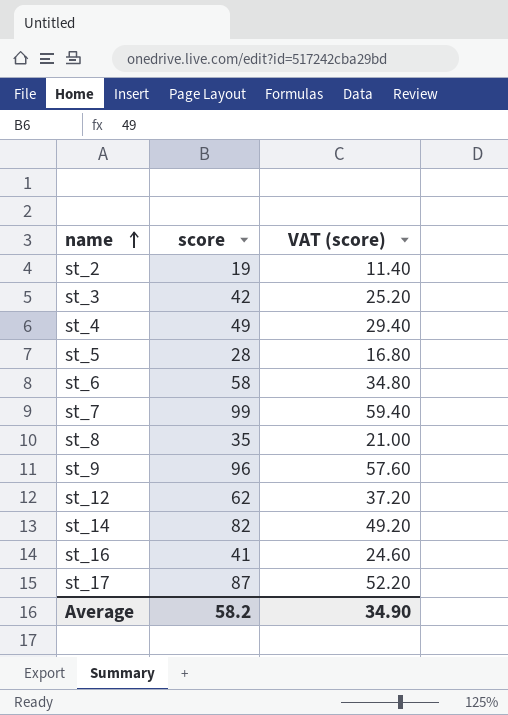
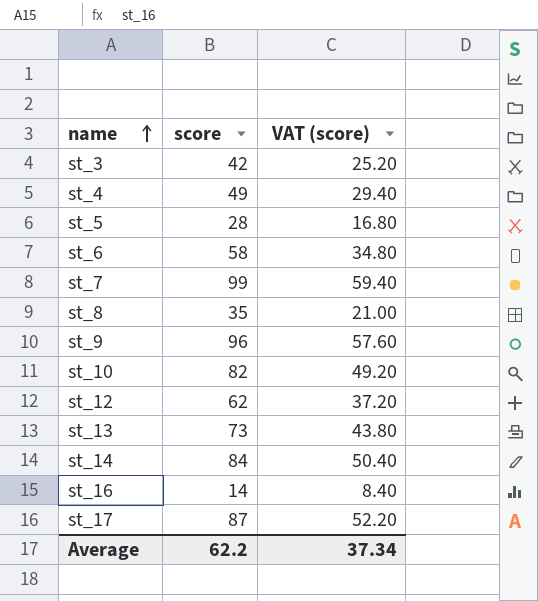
row st_2: 19 | 11.40 -> none
row st_10: none -> 82 | 49.20
row st_13: none -> 73 | 43.80
st_14 | score: 82 -> 84
st_14 | VAT (score): 49.20 -> 50.40
st_16 | score: 41 -> 14
st_16 | VAT (score): 24.60 -> 8.40
Average | score: 58.2 -> 62.2
Average | VAT (score): 34.90 -> 37.34

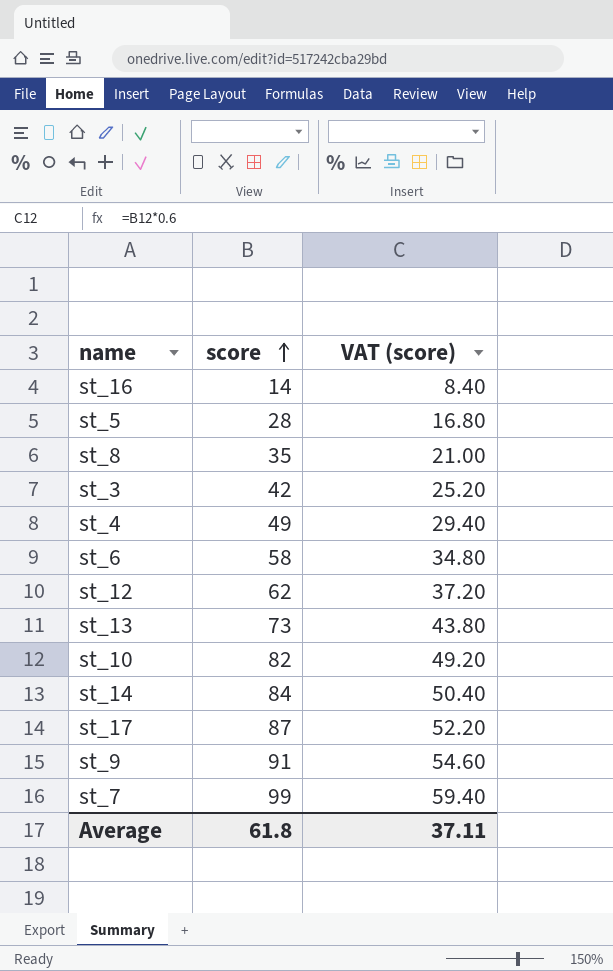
row order: name ascending -> score ascending
st_9 | score: 96 -> 91
st_9 | VAT (score): 57.60 -> 54.60
Average | score: 62.2 -> 61.8
Average | VAT (score): 37.34 -> 37.11

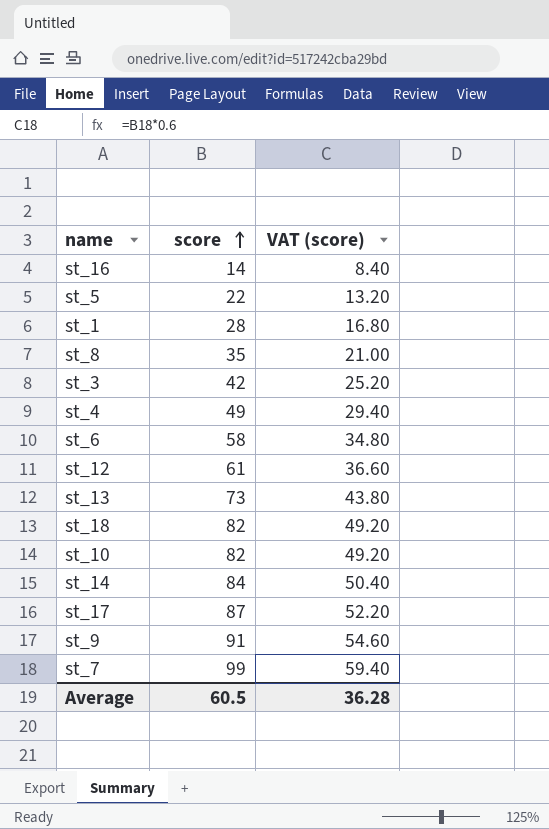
st_5 | score: 28 -> 22
st_5 | VAT (score): 16.80 -> 13.20
row st_1: none -> 28 | 16.80
st_12 | score: 62 -> 61
st_12 | VAT (score): 37.20 -> 36.60
row st_18: none -> 82 | 49.20
Average | score: 61.8 -> 60.5
Average | VAT (score): 37.11 -> 36.28

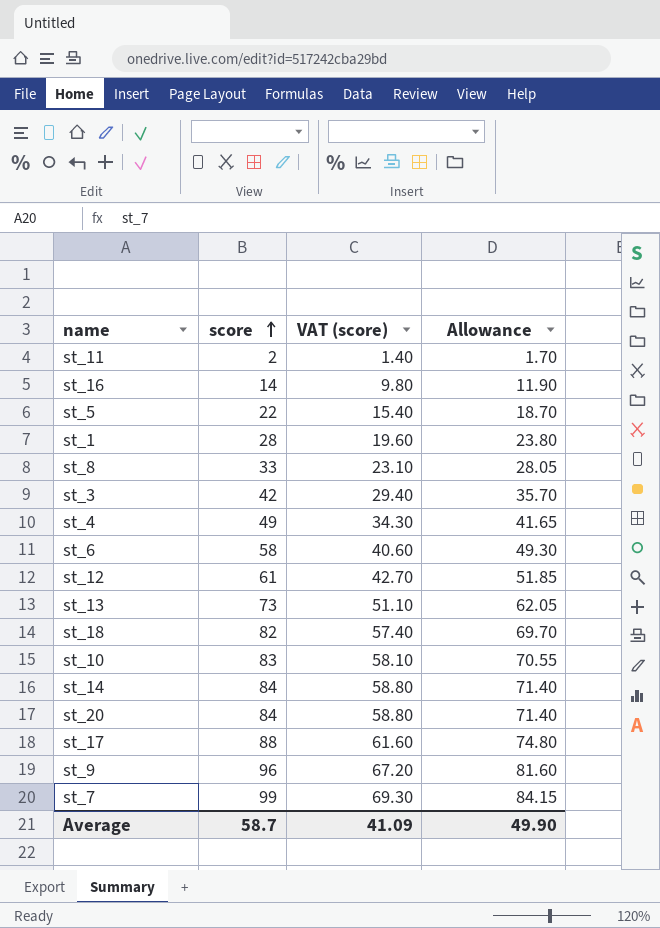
column VAT (score) | formula: [score] * 0.6 -> [score] * 0.7
column Allowance | formula: none -> [score] * 0.85
row st_11: none -> 2 | 1.40 | 1.70
st_8 | score: 35 -> 33
st_10 | score: 82 -> 83
row st_20: none -> 84 | 58.80 | 71.40
st_17 | score: 87 -> 88
st_9 | score: 91 -> 96
Average | score: 60.5 -> 58.7
Average | VAT (score): 36.28 -> 41.09

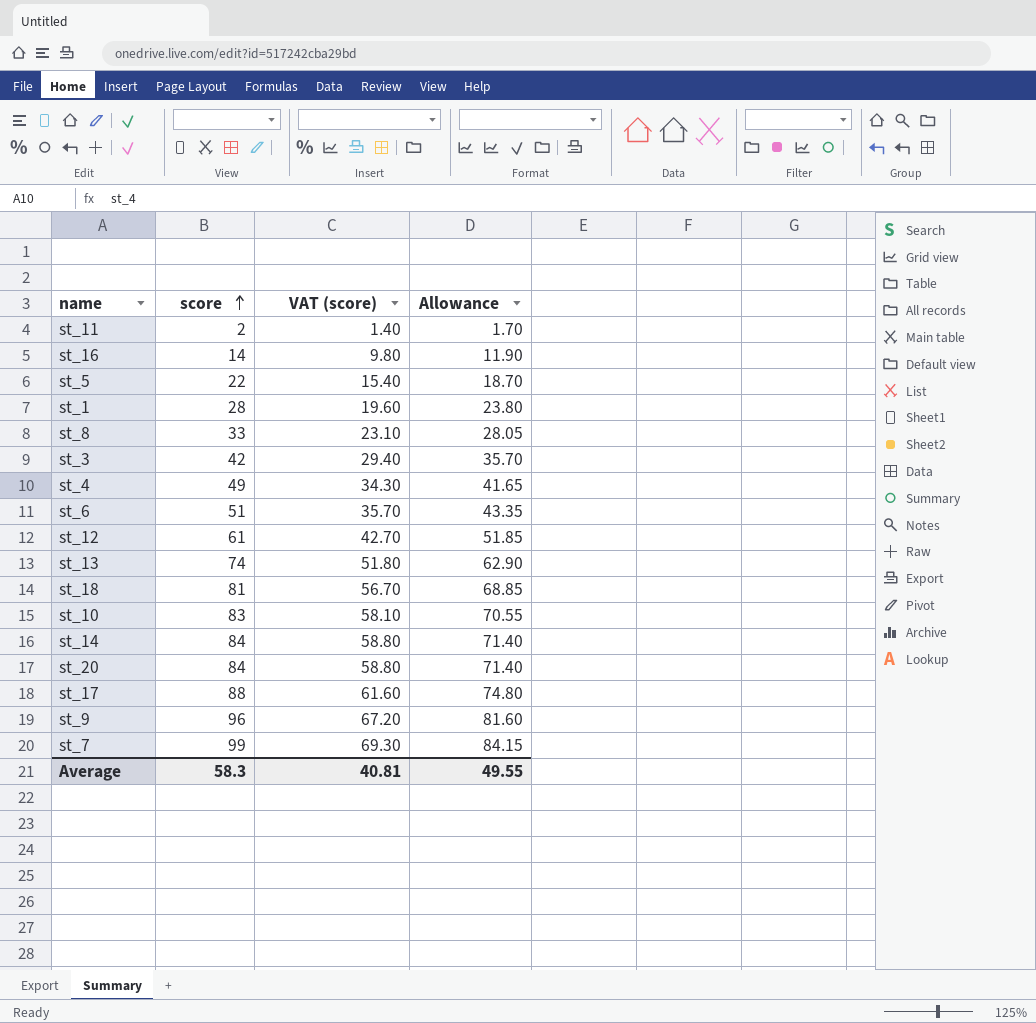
st_6 | score: 58 -> 51
st_6 | VAT (score): 40.60 -> 35.70
st_6 | Allowance: 49.30 -> 43.35
st_13 | score: 73 -> 74
st_13 | VAT (score): 51.10 -> 51.80
st_13 | Allowance: 62.05 -> 62.90
st_18 | score: 82 -> 81
st_18 | VAT (score): 57.40 -> 56.70
st_18 | Allowance: 69.70 -> 68.85
Average | score: 58.7 -> 58.3
Average | VAT (score): 41.09 -> 40.81
Average | Allowance: 49.90 -> 49.55

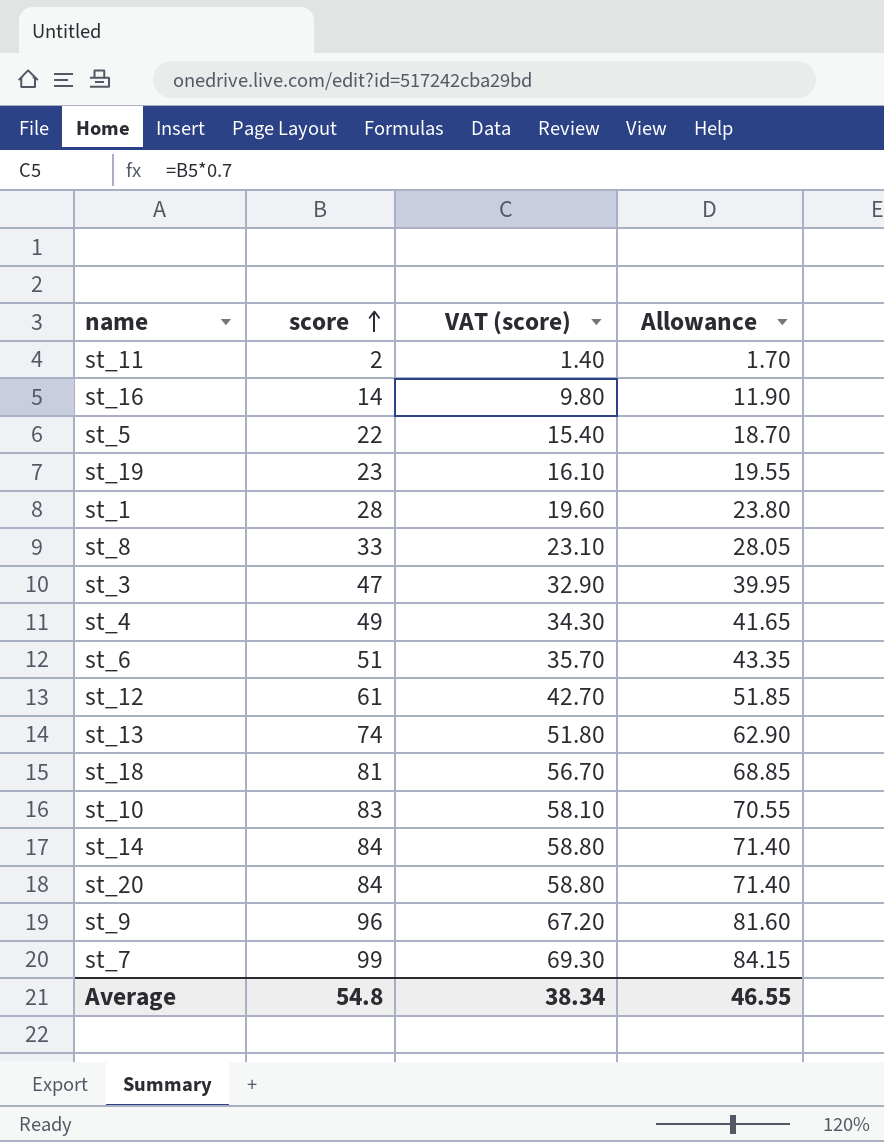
row st_17: 88 | 61.60 | 74.80 -> none
row st_19: none -> 23 | 16.10 | 19.55
st_3 | score: 42 -> 47
st_3 | VAT (score): 29.40 -> 32.90
st_3 | Allowance: 35.70 -> 39.95
Average | score: 58.3 -> 54.8
Average | VAT (score): 40.81 -> 38.34
Average | Allowance: 49.55 -> 46.55

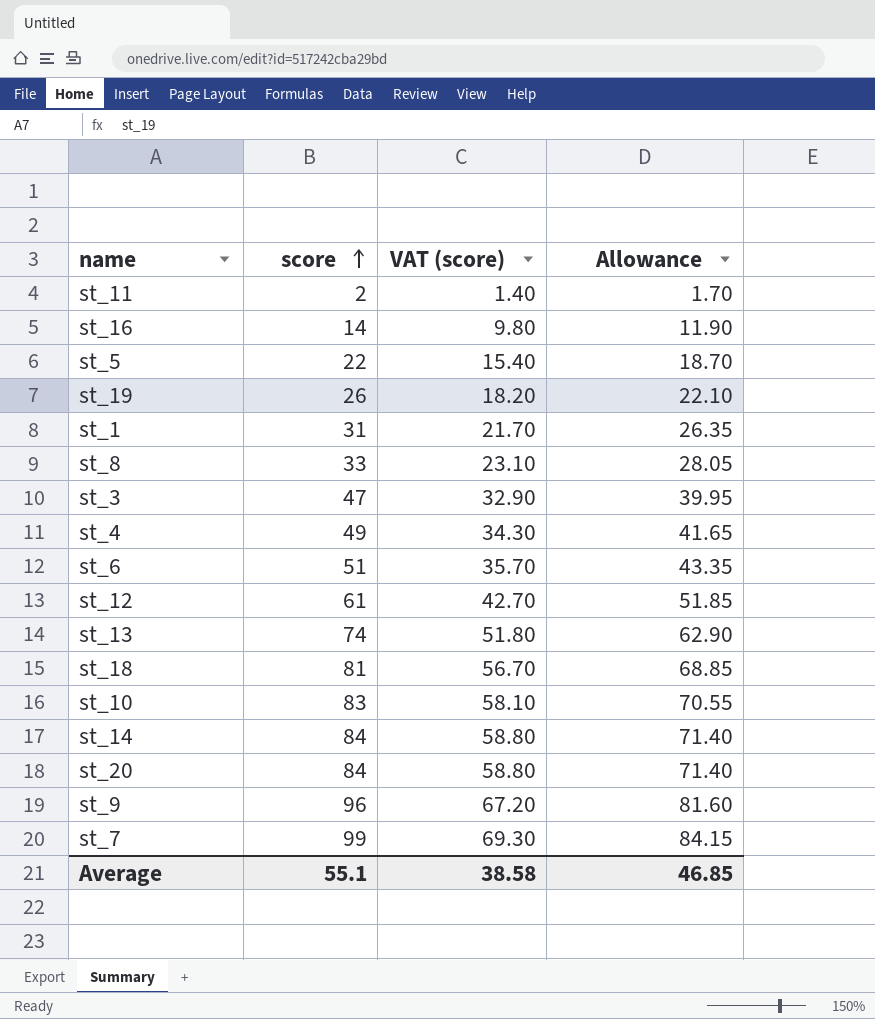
st_19 | score: 23 -> 26
st_19 | VAT (score): 16.10 -> 18.20
st_19 | Allowance: 19.55 -> 22.10
st_1 | score: 28 -> 31
st_1 | VAT (score): 19.60 -> 21.70
st_1 | Allowance: 23.80 -> 26.35
Average | score: 54.8 -> 55.1
Average | VAT (score): 38.34 -> 38.58
Average | Allowance: 46.55 -> 46.85

